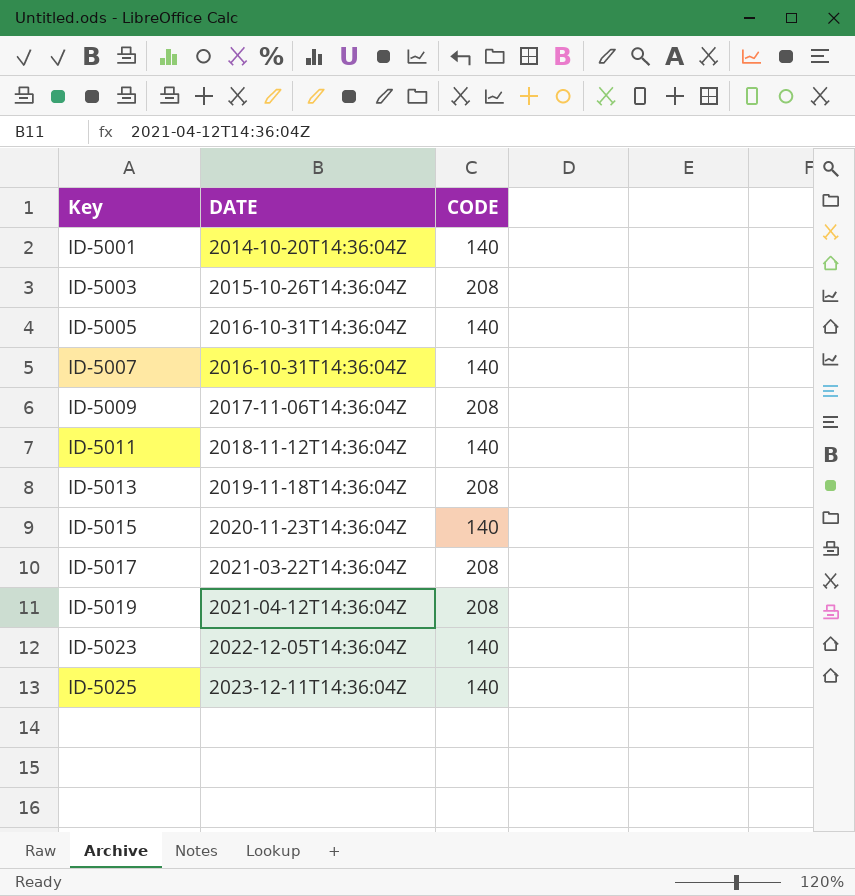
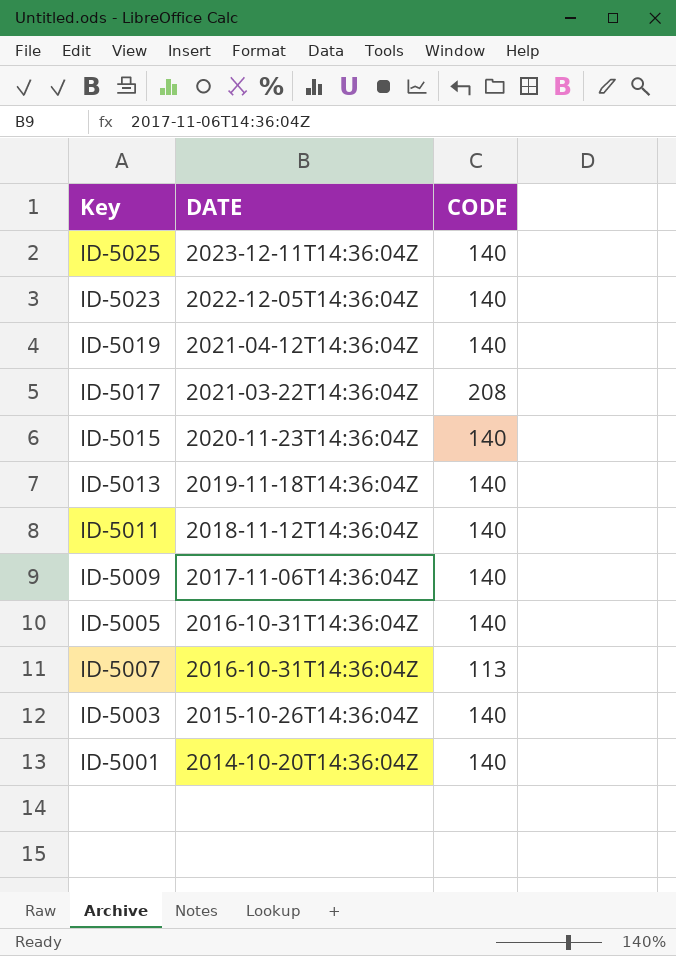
row order: Key ascending -> DATE descending
ID-5019 | CODE: 208 -> 140
ID-5013 | CODE: 208 -> 140
ID-5009 | CODE: 208 -> 140
ID-5007 | CODE: 140 -> 113
ID-5003 | CODE: 208 -> 140

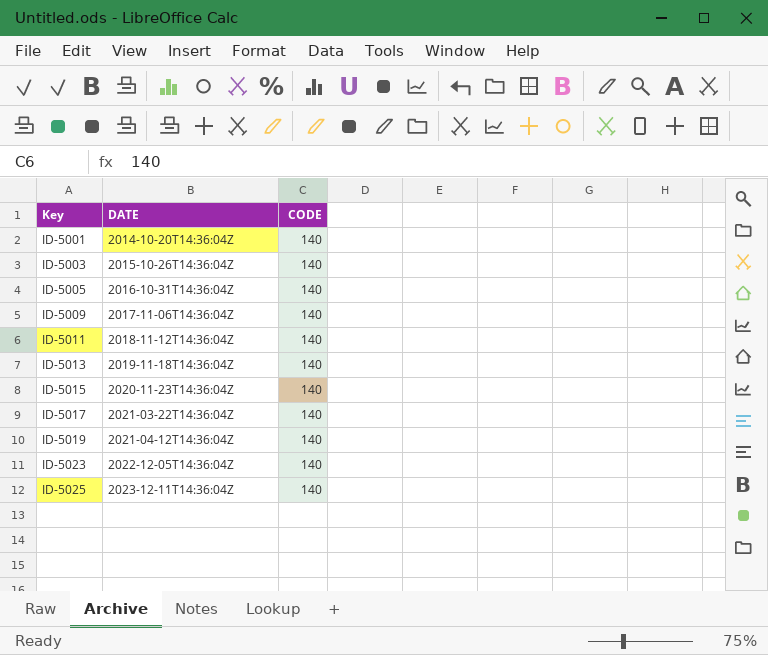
row order: DATE descending -> Key ascending
row ID-5007: 2016-10-31T14:36:04Z | 113 -> none
ID-5017 | CODE: 208 -> 140

